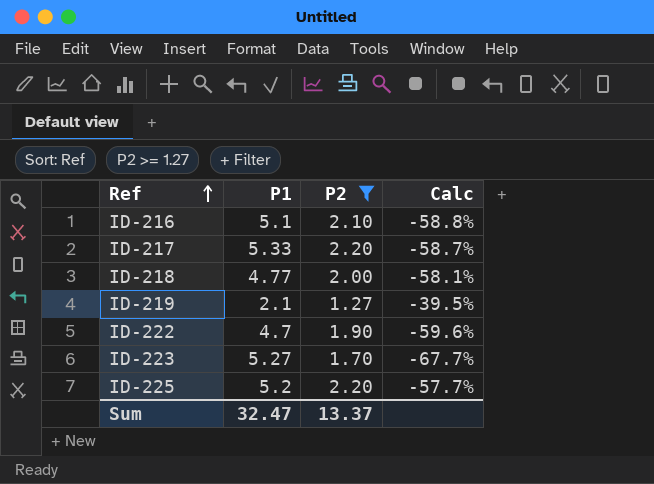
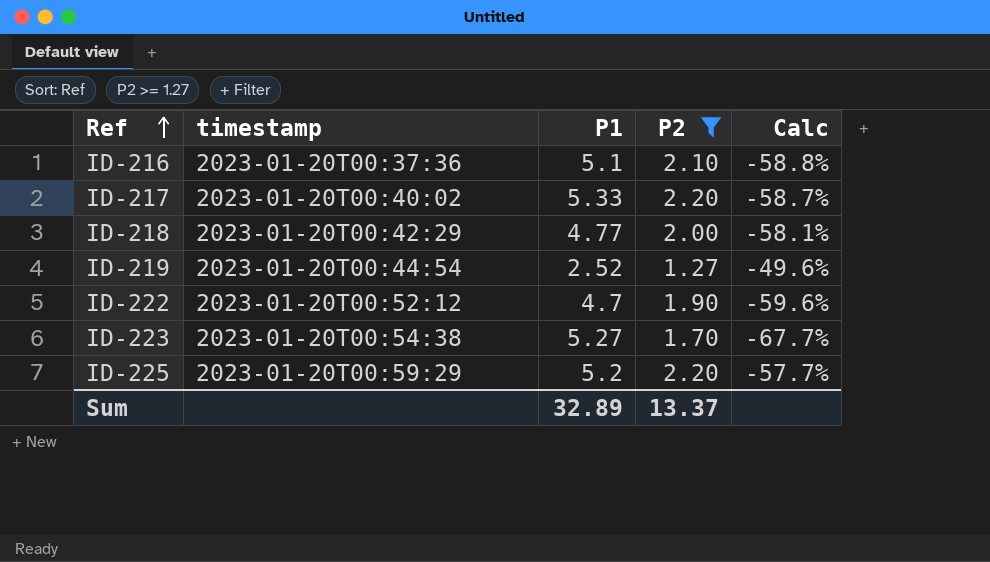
column timestamp | position: none -> 2
ID-219 | P1: 2.1 -> 2.52
ID-219 | Calc: -39.5% -> -49.6%
Sum | P1: 32.47 -> 32.89

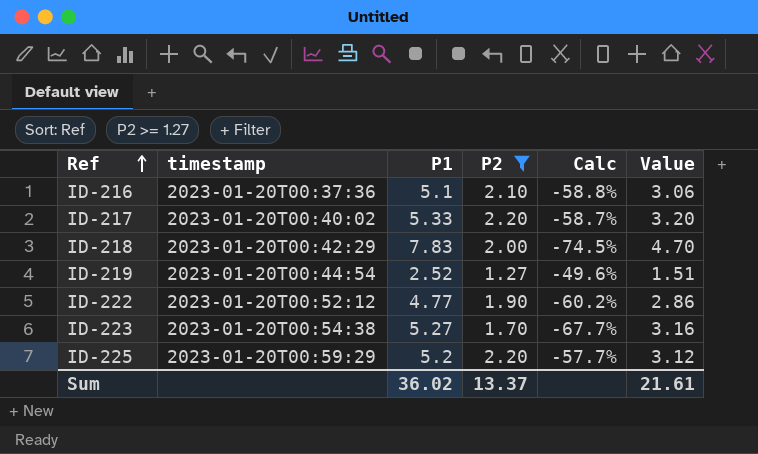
column Value | formula: none -> [P1] * 0.6
ID-218 | P1: 4.77 -> 7.83
ID-218 | Calc: -58.1% -> -74.5%
ID-222 | P1: 4.7 -> 4.77
ID-222 | Calc: -59.6% -> -60.2%
Sum | P1: 32.89 -> 36.02

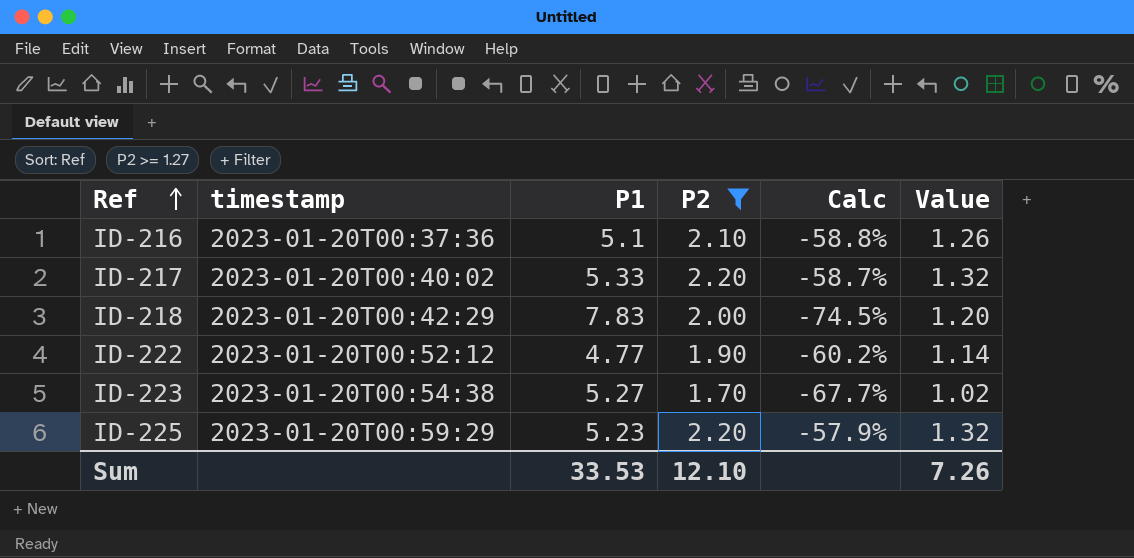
column Value | formula: [P1] * 0.6 -> [P2] * 0.6
row ID-219: 2023-01-20T00:44:54 | 2.52 | 1.27 | -49.6% | 1.51 -> none
ID-225 | P1: 5.2 -> 5.23
ID-225 | Calc: -57.7% -> -57.9%
Sum | P1: 36.02 -> 33.53
Sum | P2: 13.37 -> 12.10
Sum | Value: 21.61 -> 7.26

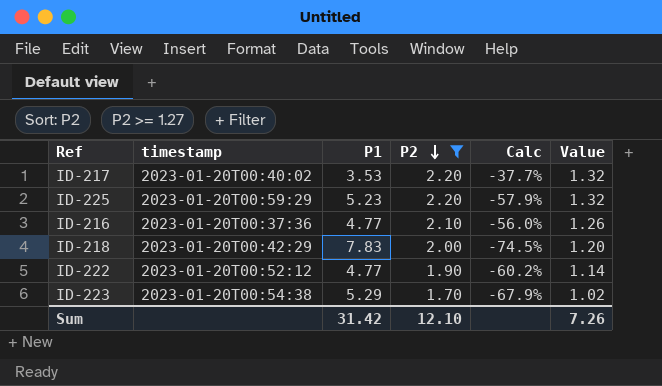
row order: Ref ascending -> P2 descending
ID-217 | P1: 5.33 -> 3.53
ID-217 | Calc: -58.7% -> -37.7%
ID-216 | P1: 5.1 -> 4.77
ID-216 | Calc: -58.8% -> -56.0%
ID-223 | P1: 5.27 -> 5.29
ID-223 | Calc: -67.7% -> -67.9%
Sum | P1: 33.53 -> 31.42

